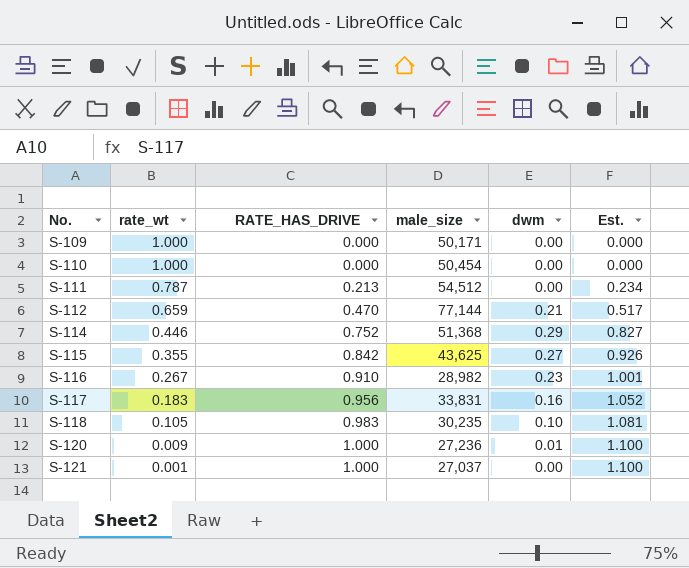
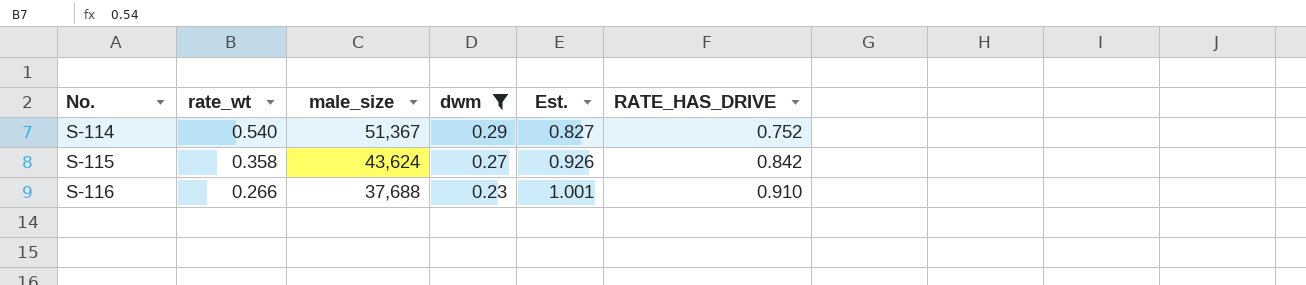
filter: none -> dwm >= 0.23
column RATE_HAS_DRIVE | position: 3 -> 6
S-114 | rate_wt: 0.446 -> 0.540
S-114 | male_size: 51,368 -> 51,367
S-115 | rate_wt: 0.355 -> 0.358
S-115 | male_size: 43,625 -> 43,624
S-116 | rate_wt: 0.267 -> 0.266
S-116 | male_size: 28,982 -> 37,688

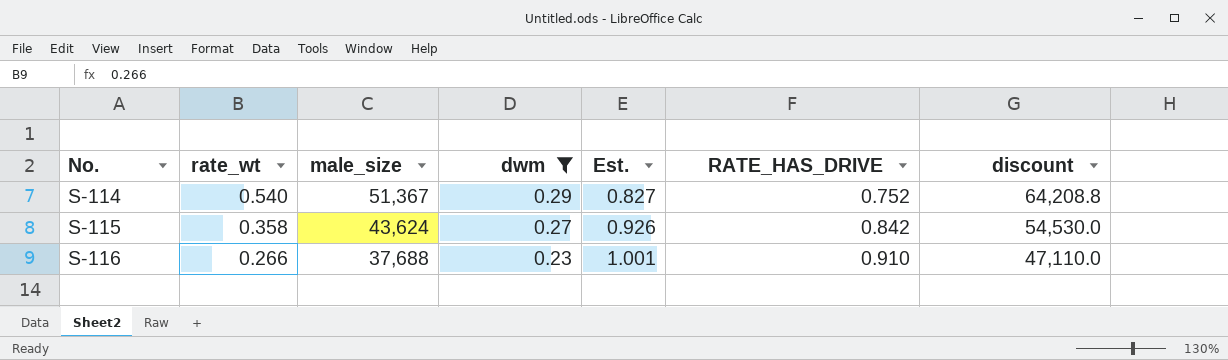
column discount | formula: none -> [male_size] * 1.25

